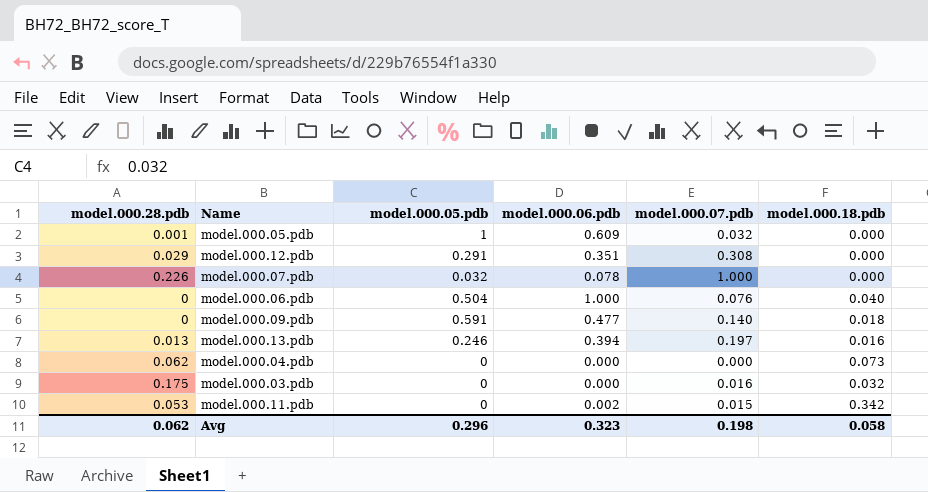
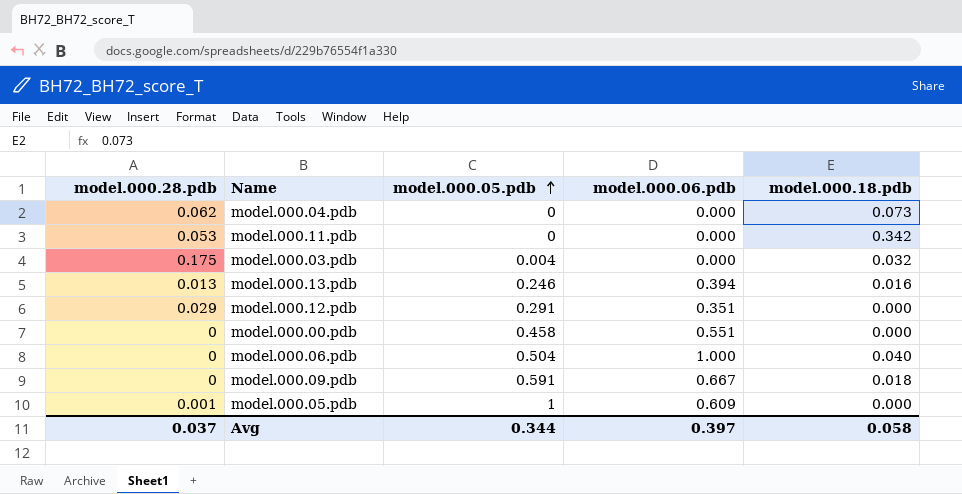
row order: none -> model.000.05.pdb ascending
column model.000.07.pdb | position: 5 -> none
row model.000.07.pdb: 0.226 | 0.032 | 0.078 | 1.000 | 0.000 -> none
model.000.11.pdb | model.000.06.pdb: 0.002 -> 0.000
model.000.03.pdb | model.000.05.pdb: 0 -> 0.004
row model.000.00.pdb: none -> 0 | 0.458 | 0.551 | 0.000
model.000.09.pdb | model.000.06.pdb: 0.477 -> 0.667
Avg | model.000.28.pdb: 0.062 -> 0.037
Avg | model.000.05.pdb: 0.296 -> 0.344
Avg | model.000.06.pdb: 0.323 -> 0.397

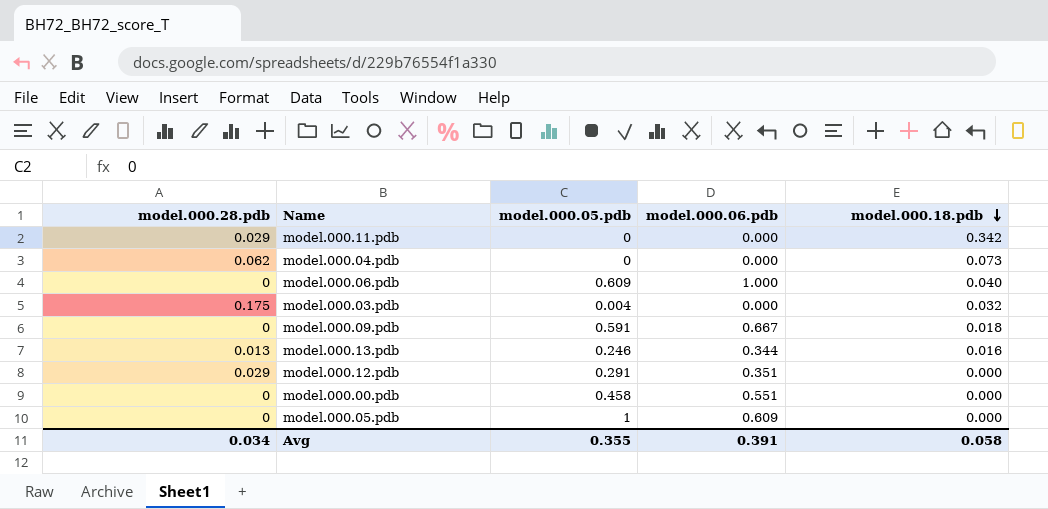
row order: model.000.05.pdb ascending -> model.000.18.pdb descending
model.000.11.pdb | model.000.28.pdb: 0.053 -> 0.029
model.000.06.pdb | model.000.05.pdb: 0.504 -> 0.609
model.000.13.pdb | model.000.06.pdb: 0.394 -> 0.344
model.000.05.pdb | model.000.28.pdb: 0.001 -> 0
Avg | model.000.28.pdb: 0.037 -> 0.034
Avg | model.000.05.pdb: 0.344 -> 0.355
Avg | model.000.06.pdb: 0.397 -> 0.391

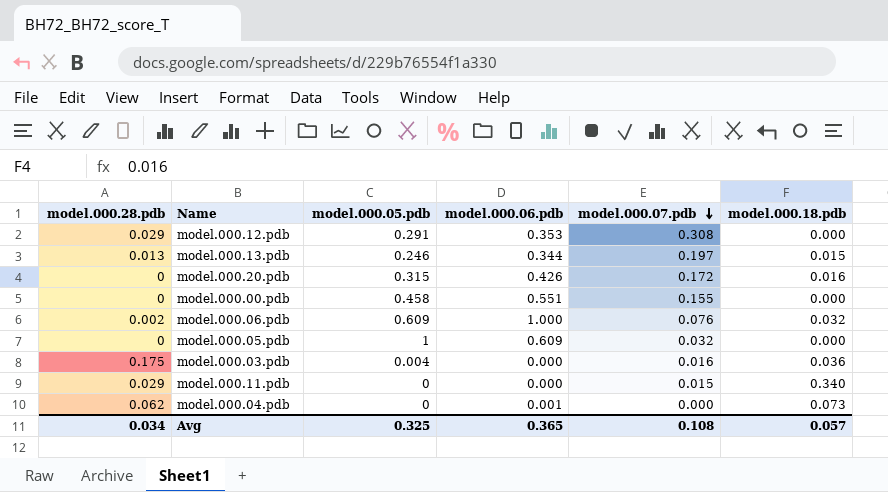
row order: model.000.18.pdb descending -> model.000.07.pdb descending
column model.000.07.pdb | position: none -> 5
row model.000.09.pdb: 0 | 0.591 | 0.667 | 0.018 -> none
model.000.12.pdb | model.000.06.pdb: 0.351 -> 0.353
model.000.13.pdb | model.000.18.pdb: 0.016 -> 0.015
row model.000.20.pdb: none -> 0 | 0.315 | 0.426 | 0.172 | 0.016
model.000.06.pdb | model.000.28.pdb: 0 -> 0.002
model.000.06.pdb | model.000.18.pdb: 0.040 -> 0.032
model.000.03.pdb | model.000.18.pdb: 0.032 -> 0.036
model.000.11.pdb | model.000.18.pdb: 0.342 -> 0.340
model.000.04.pdb | model.000.06.pdb: 0.000 -> 0.001
Avg | model.000.05.pdb: 0.355 -> 0.325
Avg | model.000.06.pdb: 0.391 -> 0.365
Avg | model.000.18.pdb: 0.058 -> 0.057

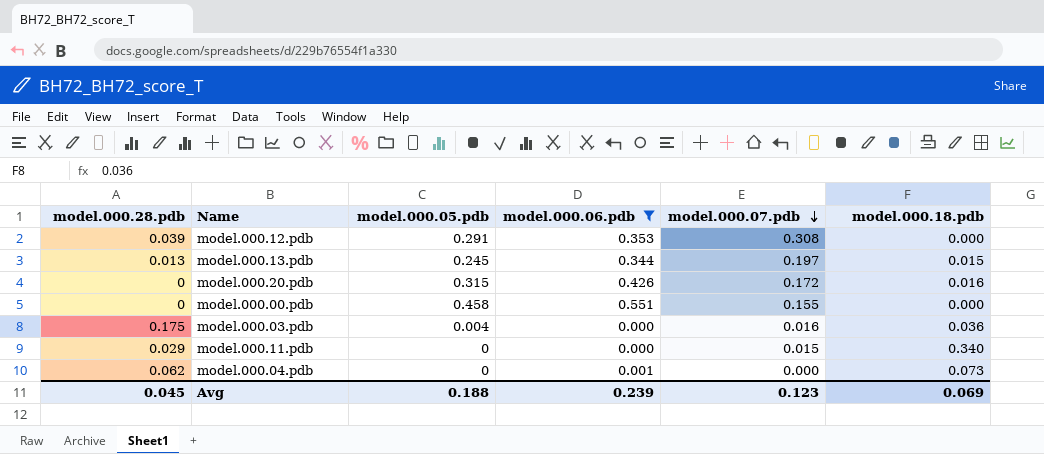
filter: none -> model.000.06.pdb <= 0.551
model.000.12.pdb | model.000.28.pdb: 0.029 -> 0.039
model.000.13.pdb | model.000.05.pdb: 0.246 -> 0.245
Avg | model.000.28.pdb: 0.034 -> 0.045
Avg | model.000.05.pdb: 0.325 -> 0.188
Avg | model.000.06.pdb: 0.365 -> 0.239
Avg | model.000.07.pdb: 0.108 -> 0.123
Avg | model.000.18.pdb: 0.057 -> 0.069

